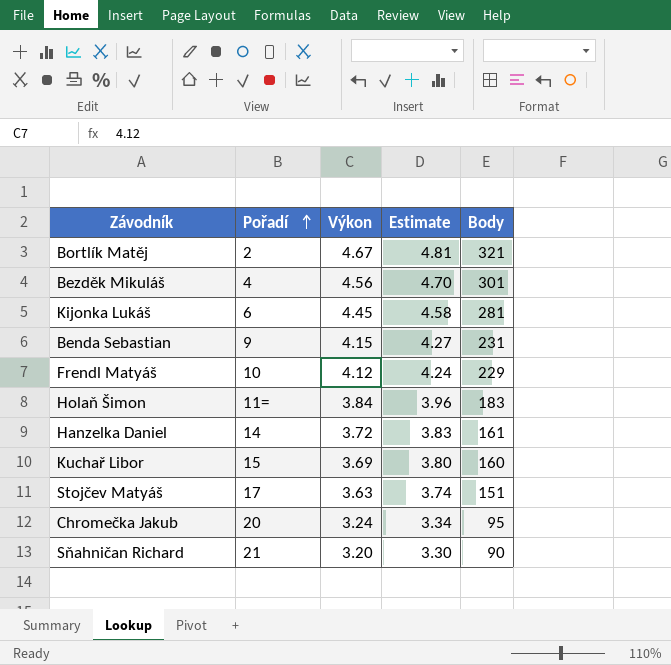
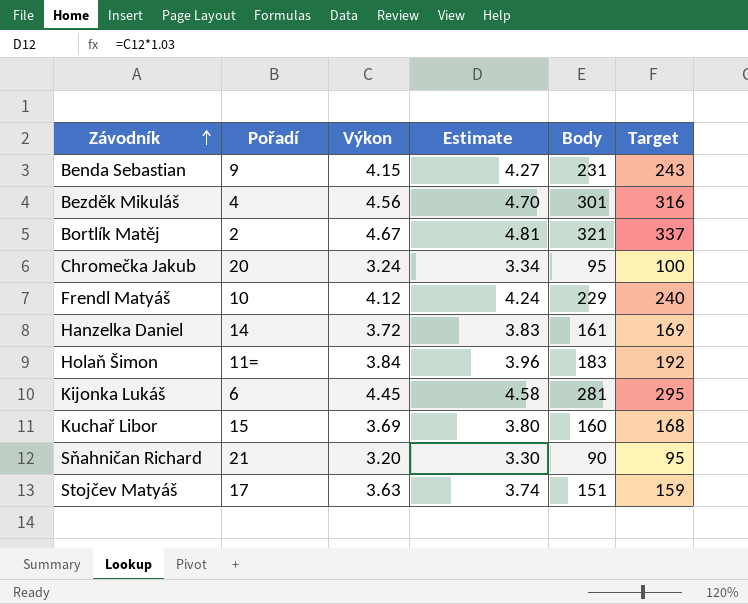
row order: Pořadí ascending -> Závodník ascending
column Target | formula: none -> [Body] * 1.05

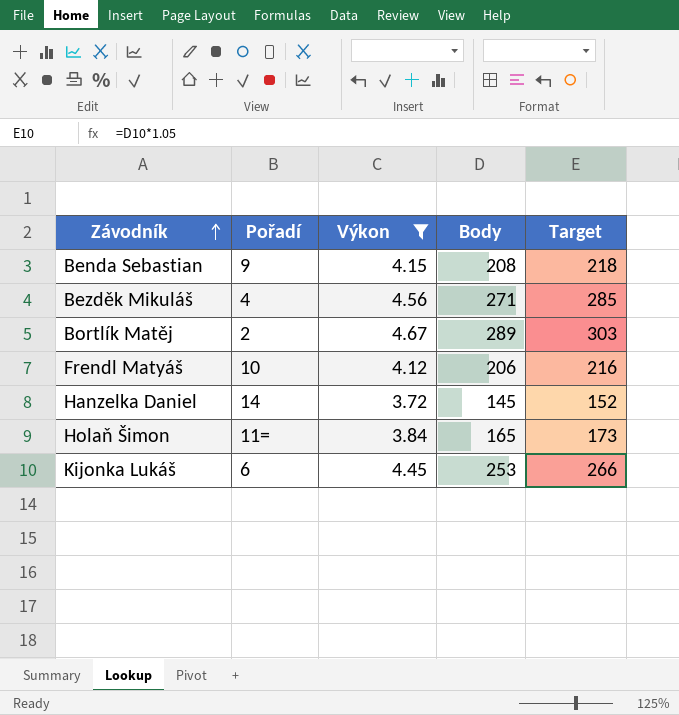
filter: none -> Výkon >= 3.72
column Estimate | formula: [Výkon] * 1.03 -> none
Benda Sebastian | Body: 231 -> 208
Benda Sebastian | Target: 243 -> 218
Bezděk Mikuláš | Body: 301 -> 271
Bezděk Mikuláš | Target: 316 -> 285
Bortlík Matěj | Body: 321 -> 289
Bortlík Matěj | Target: 337 -> 303
Frendl Matyáš | Body: 229 -> 206
Frendl Matyáš | Target: 240 -> 216
Hanzelka Daniel | Body: 161 -> 145
Hanzelka Daniel | Target: 169 -> 152
Holaň Šimon | Body: 183 -> 165
Holaň Šimon | Target: 192 -> 173
Kijonka Lukáš | Body: 281 -> 253
Kijonka Lukáš | Target: 295 -> 266

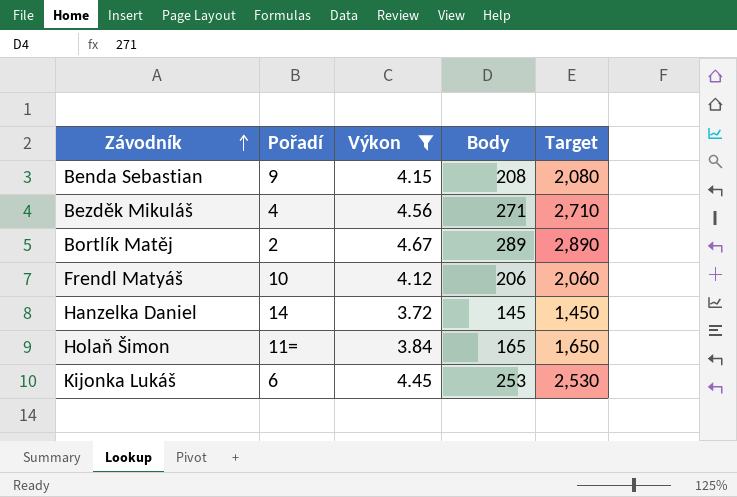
column Target | formula: [Body] * 1.05 -> [Body] * 10

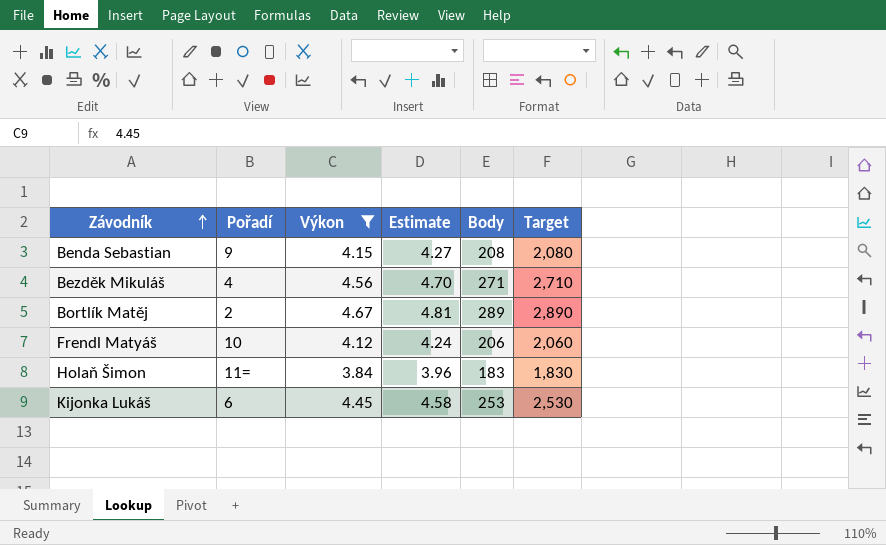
column Estimate | formula: none -> [Výkon] * 1.03
row Hanzelka Daniel: 14 | 3.72 | 145 | 1,450 -> none
Holaň Šimon | Body: 165 -> 183
Holaň Šimon | Target: 1,650 -> 1,830

